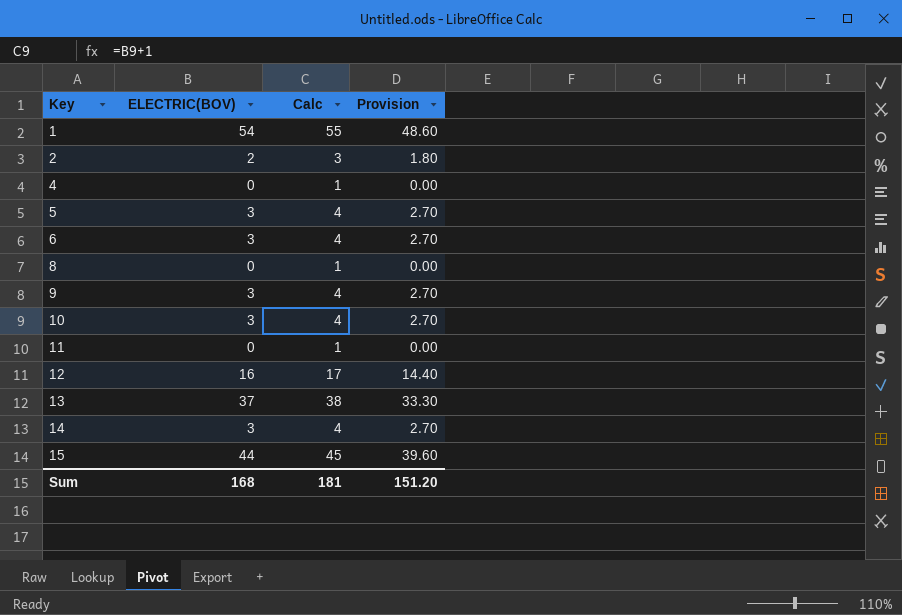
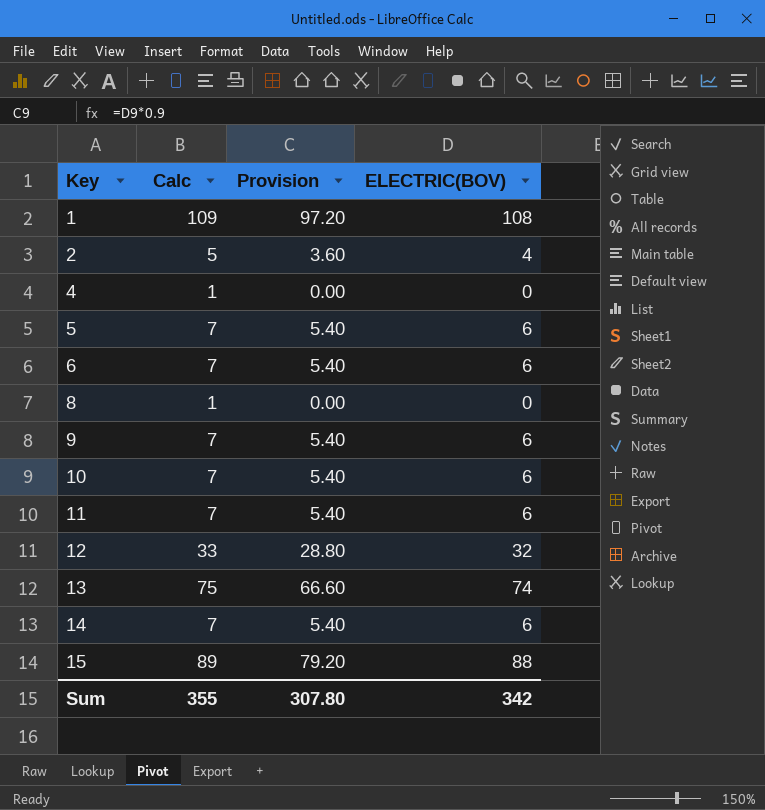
column ELECTRIC(BOV) | position: 2 -> 4
1 | Calc: 55 -> 109
1 | Provision: 48.60 -> 97.20
1 | ELECTRIC(BOV): 54 -> 108
2 | Calc: 3 -> 5
2 | Provision: 1.80 -> 3.60
2 | ELECTRIC(BOV): 2 -> 4
5 | Calc: 4 -> 7
5 | Provision: 2.70 -> 5.40
5 | ELECTRIC(BOV): 3 -> 6
6 | Calc: 4 -> 7
6 | Provision: 2.70 -> 5.40
6 | ELECTRIC(BOV): 3 -> 6
9 | Calc: 4 -> 7
9 | Provision: 2.70 -> 5.40
9 | ELECTRIC(BOV): 3 -> 6
10 | Calc: 4 -> 7
10 | Provision: 2.70 -> 5.40
10 | ELECTRIC(BOV): 3 -> 6
11 | Calc: 1 -> 7
11 | Provision: 0.00 -> 5.40
11 | ELECTRIC(BOV): 0 -> 6
12 | Calc: 17 -> 33
12 | Provision: 14.40 -> 28.80
12 | ELECTRIC(BOV): 16 -> 32
13 | Calc: 38 -> 75
13 | Provision: 33.30 -> 66.60
13 | ELECTRIC(BOV): 37 -> 74
14 | Calc: 4 -> 7
14 | Provision: 2.70 -> 5.40
14 | ELECTRIC(BOV): 3 -> 6
15 | Calc: 45 -> 89
15 | Provision: 39.60 -> 79.20
15 | ELECTRIC(BOV): 44 -> 88
Sum | Calc: 181 -> 355
Sum | Provision: 151.20 -> 307.80
Sum | ELECTRIC(BOV): 168 -> 342

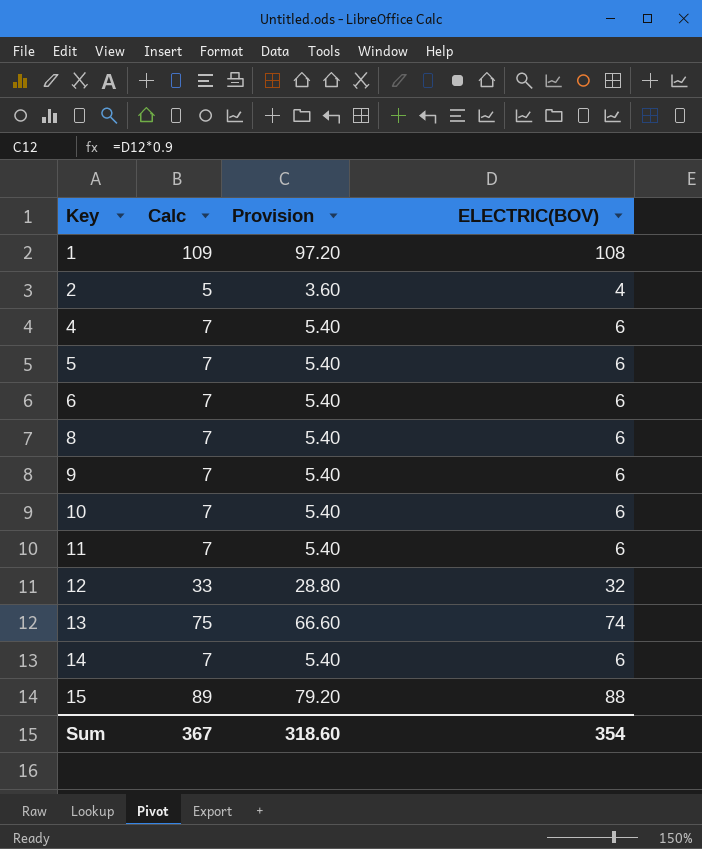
4 | Calc: 1 -> 7
4 | Provision: 0.00 -> 5.40
4 | ELECTRIC(BOV): 0 -> 6
8 | Calc: 1 -> 7
8 | Provision: 0.00 -> 5.40
8 | ELECTRIC(BOV): 0 -> 6
Sum | Calc: 355 -> 367
Sum | Provision: 307.80 -> 318.60
Sum | ELECTRIC(BOV): 342 -> 354

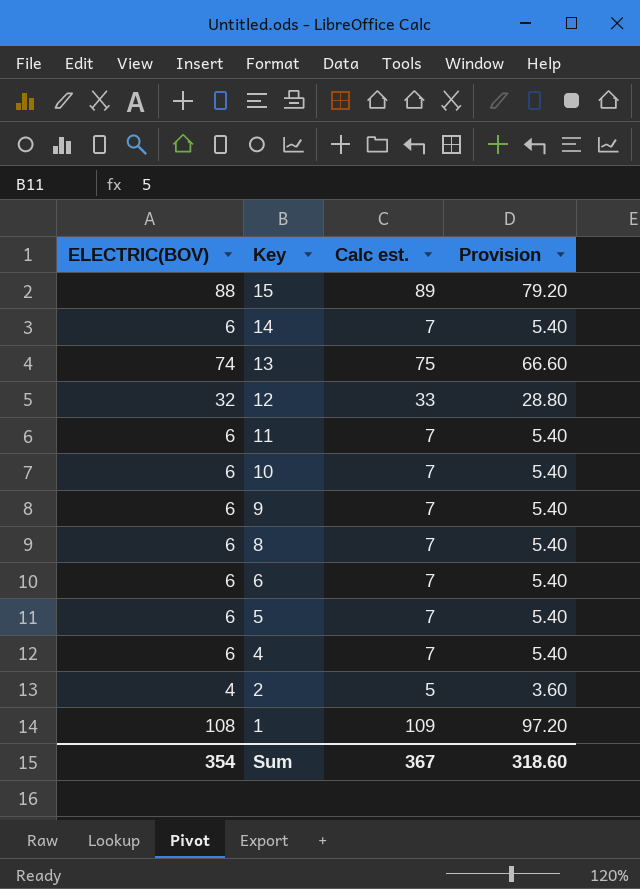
row order: Key ascending -> Key descending
column ELECTRIC(BOV) | position: 4 -> 1
column name: Calc -> Calc est.

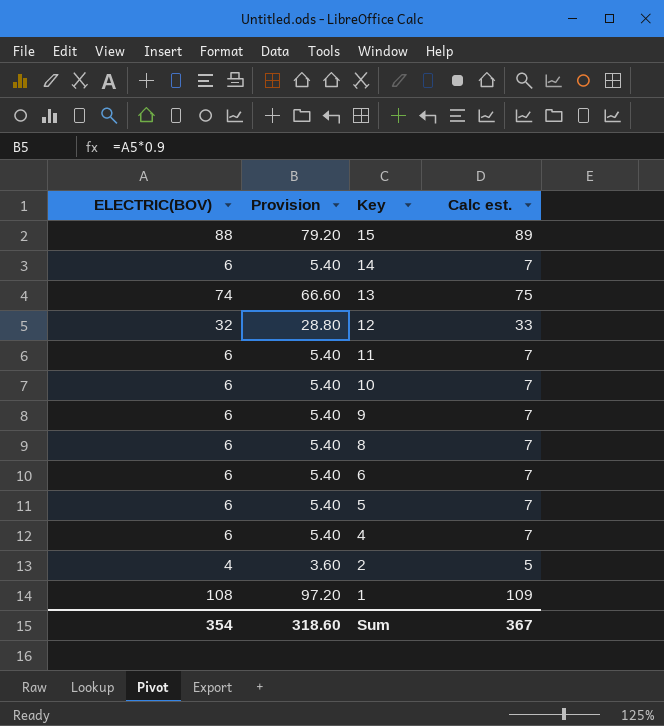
column Provision | position: 4 -> 2

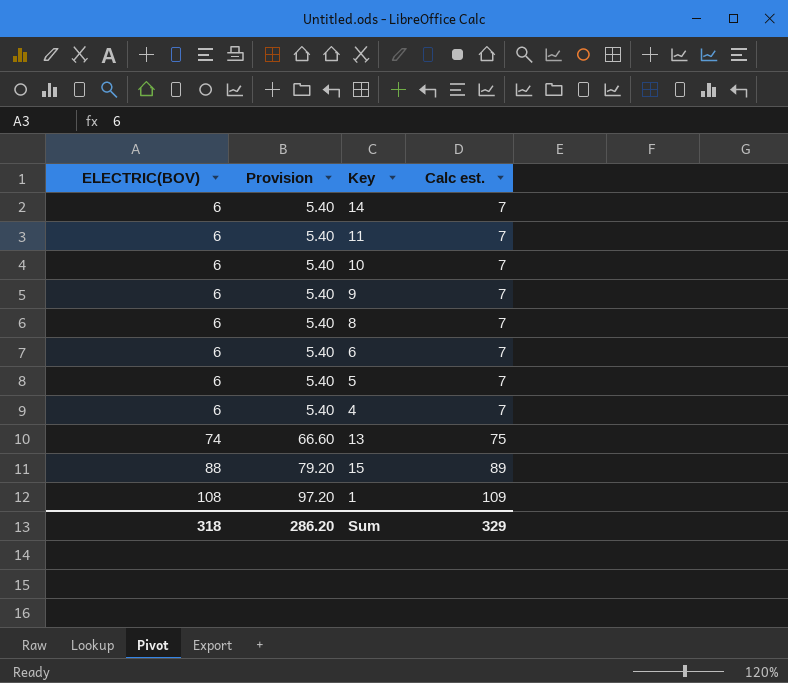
row order: Key descending -> ELECTRIC(BOV) ascending
row 12: 32 | 28.80 | 33 -> none
row 2: 4 | 3.60 | 5 -> none
Sum | ELECTRIC(BOV): 354 -> 318
Sum | Provision: 318.60 -> 286.20
Sum | Calc est.: 367 -> 329

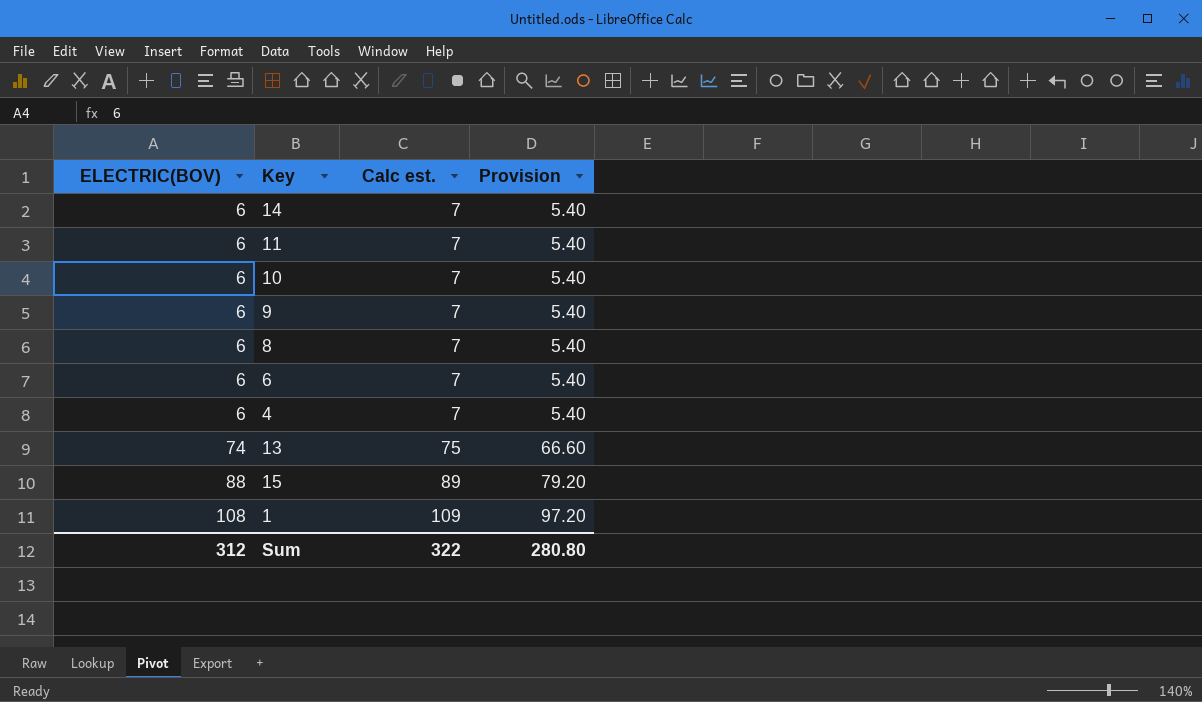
column Provision | position: 2 -> 4
row 5: 6 | 5.40 | 7 -> none
Sum | ELECTRIC(BOV): 318 -> 312
Sum | Calc est.: 329 -> 322
Sum | Provision: 286.20 -> 280.80

